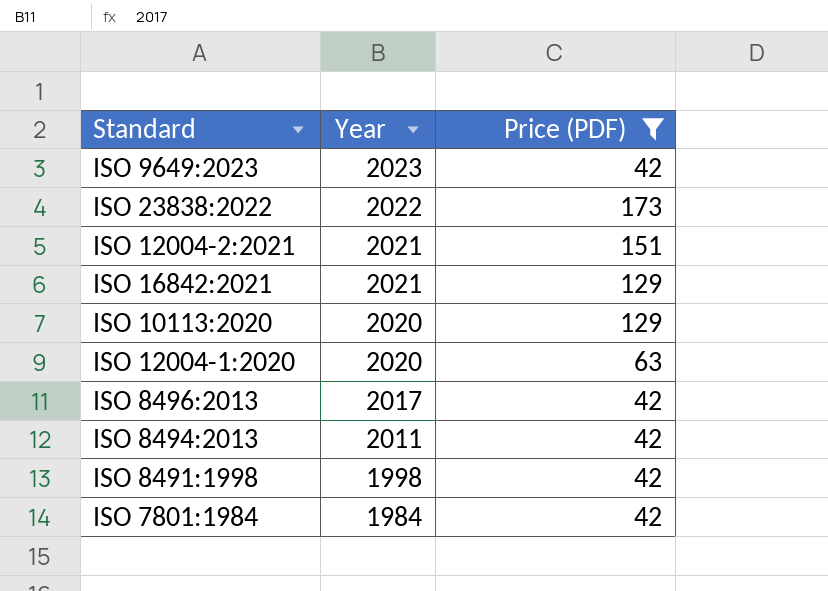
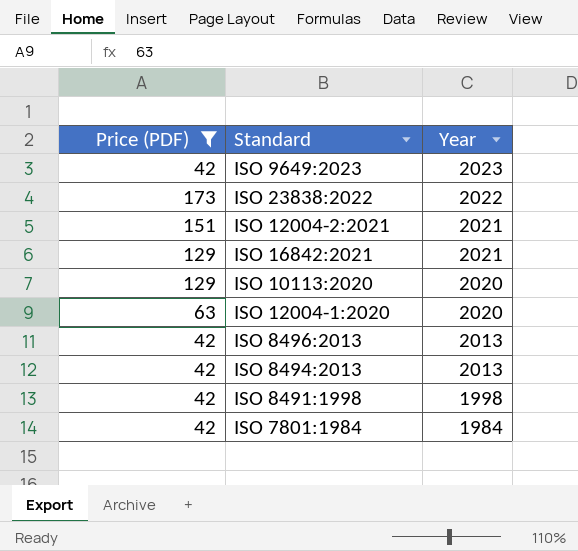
column Price (PDF) | position: 3 -> 1
ISO 8496:2013 | Year: 2017 -> 2013
ISO 8494:2013 | Year: 2011 -> 2013

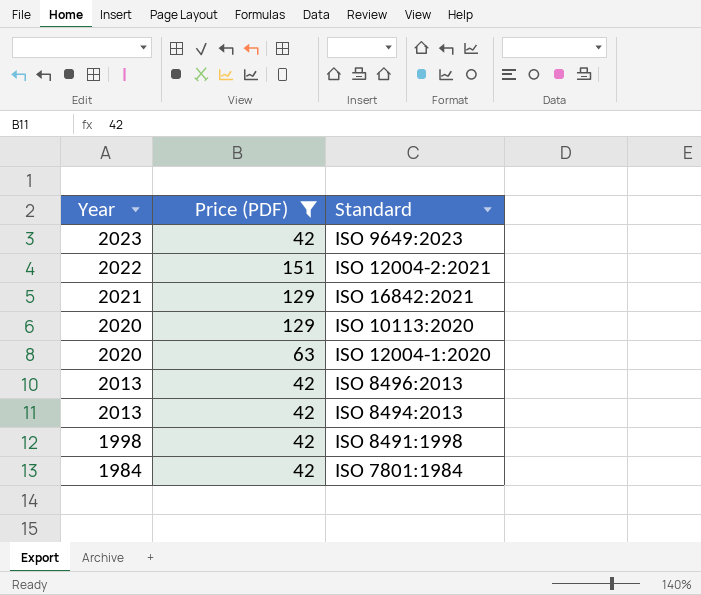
column Year | position: 3 -> 1
row ISO 23838:2022: 173 | 2022 -> none
ISO 12004-2:2021 | Year: 2021 -> 2022

